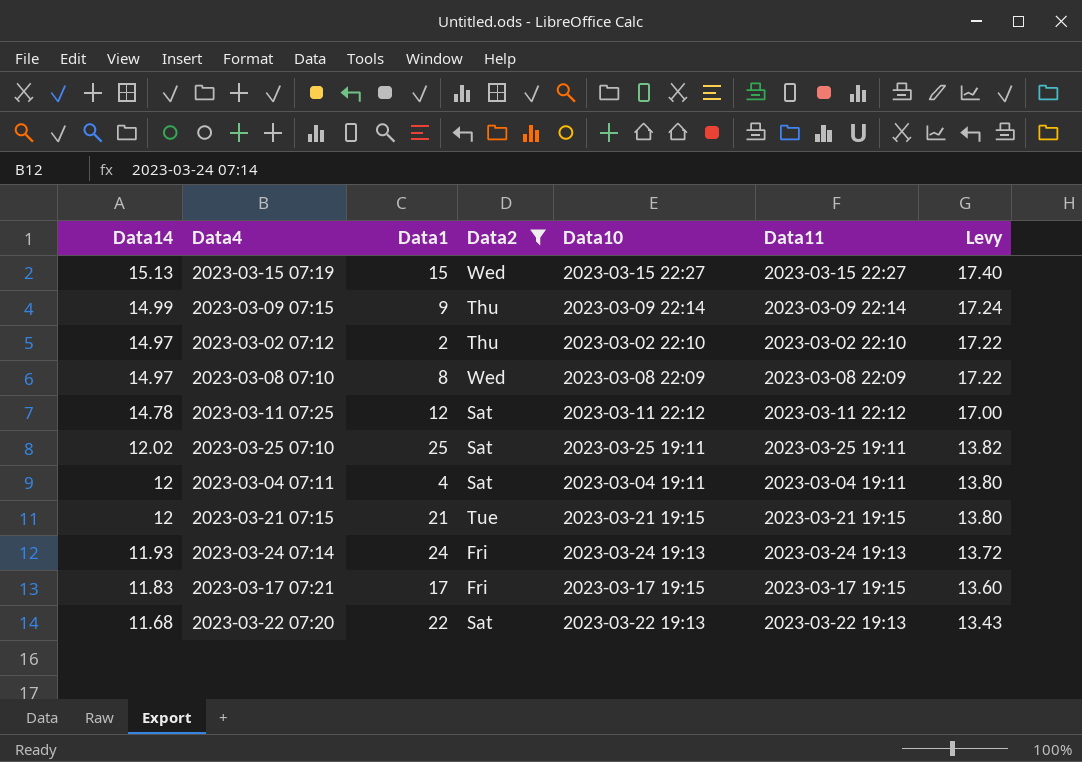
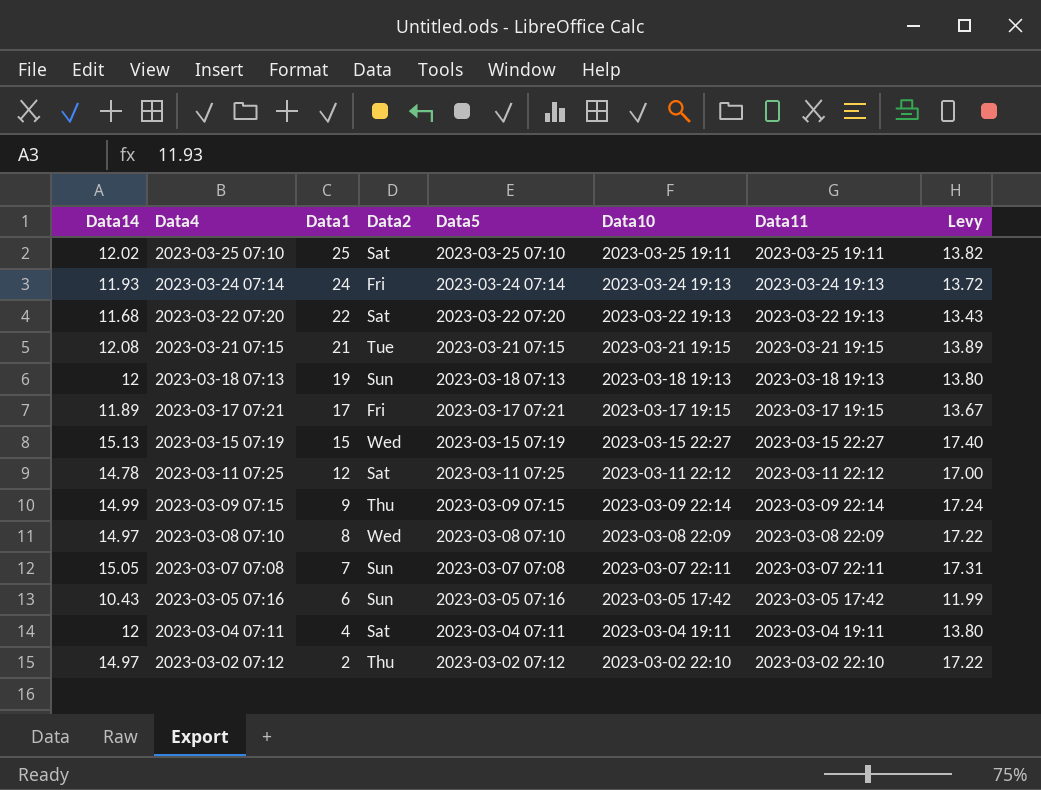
filter: Data2 != Sun -> none
row order: Data14 descending -> Data4 descending
column Data5 | position: none -> 5
2023-03-21 07:15 | Data14: 12 -> 12.08
2023-03-21 07:15 | Levy: 13.80 -> 13.89
2023-03-17 07:21 | Data14: 11.83 -> 11.89
2023-03-17 07:21 | Levy: 13.60 -> 13.67

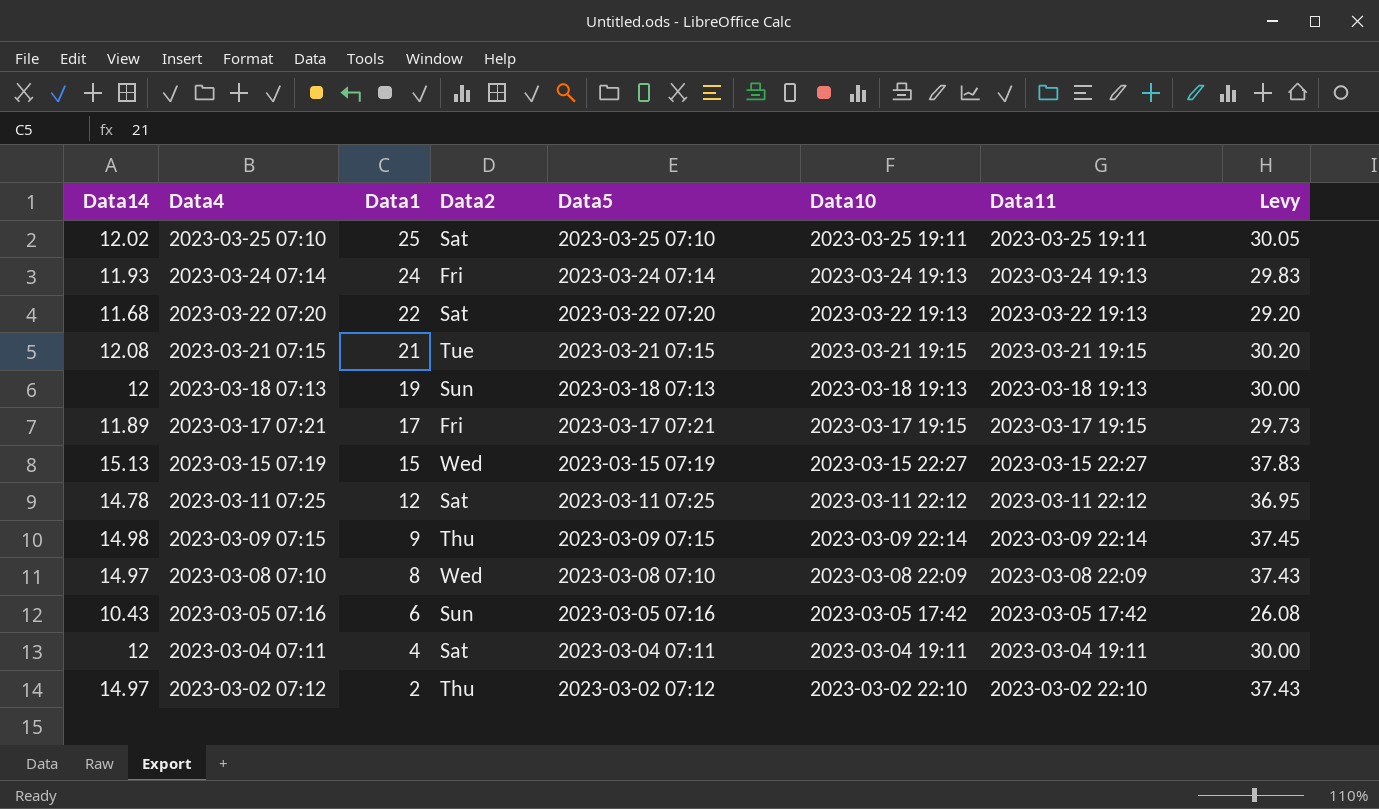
column Levy | formula: [Data14] * 1.15 -> [Data14] * 2.5
row 2023-03-07 07:08: 15.05 | 7 | Sun | 2023-03-07 07:08 | 2023-03-07 22:11 | 2023-03-07 22:11 | 17.31 -> none
2023-03-09 07:15 | Data14: 14.99 -> 14.98

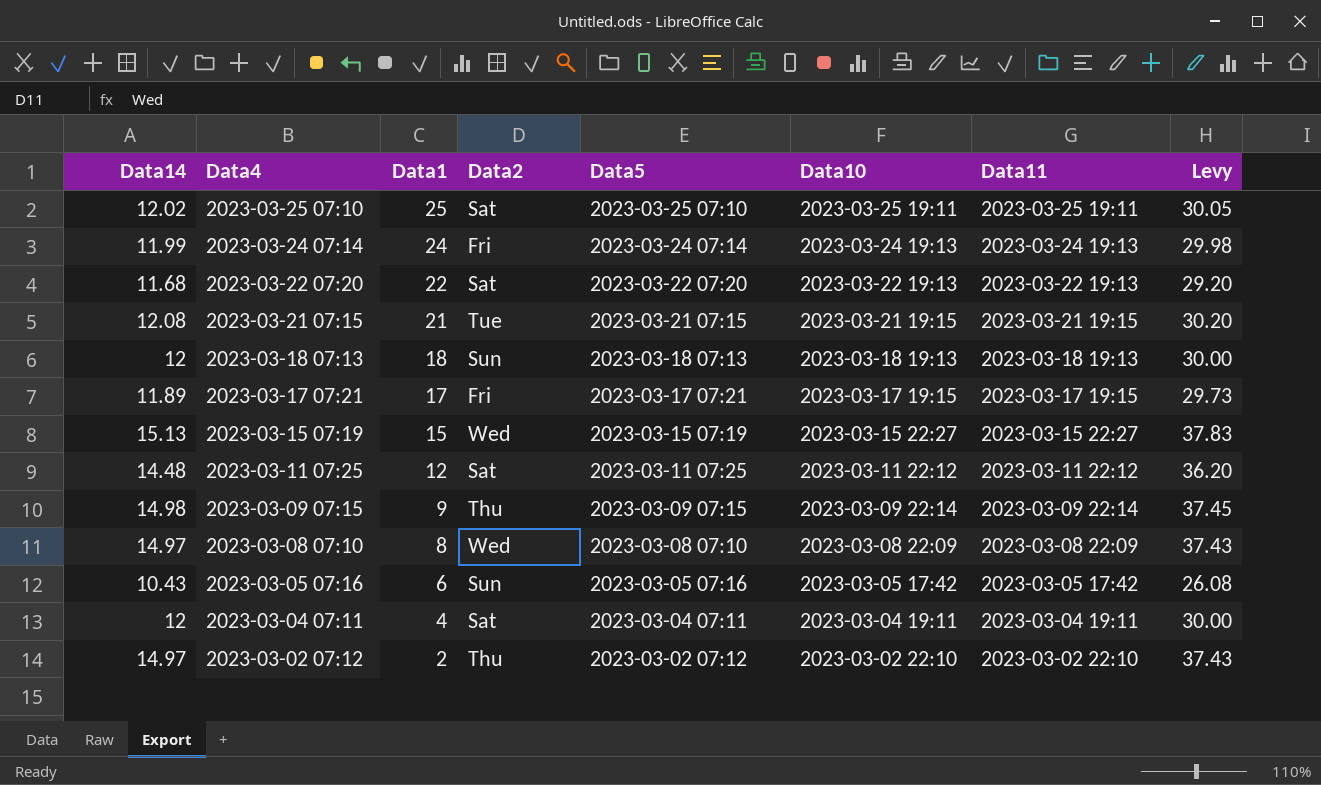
2023-03-24 07:14 | Data14: 11.93 -> 11.99
2023-03-24 07:14 | Levy: 29.83 -> 29.98
2023-03-18 07:13 | Data1: 19 -> 18
2023-03-11 07:25 | Data14: 14.78 -> 14.48
2023-03-11 07:25 | Levy: 36.95 -> 36.20

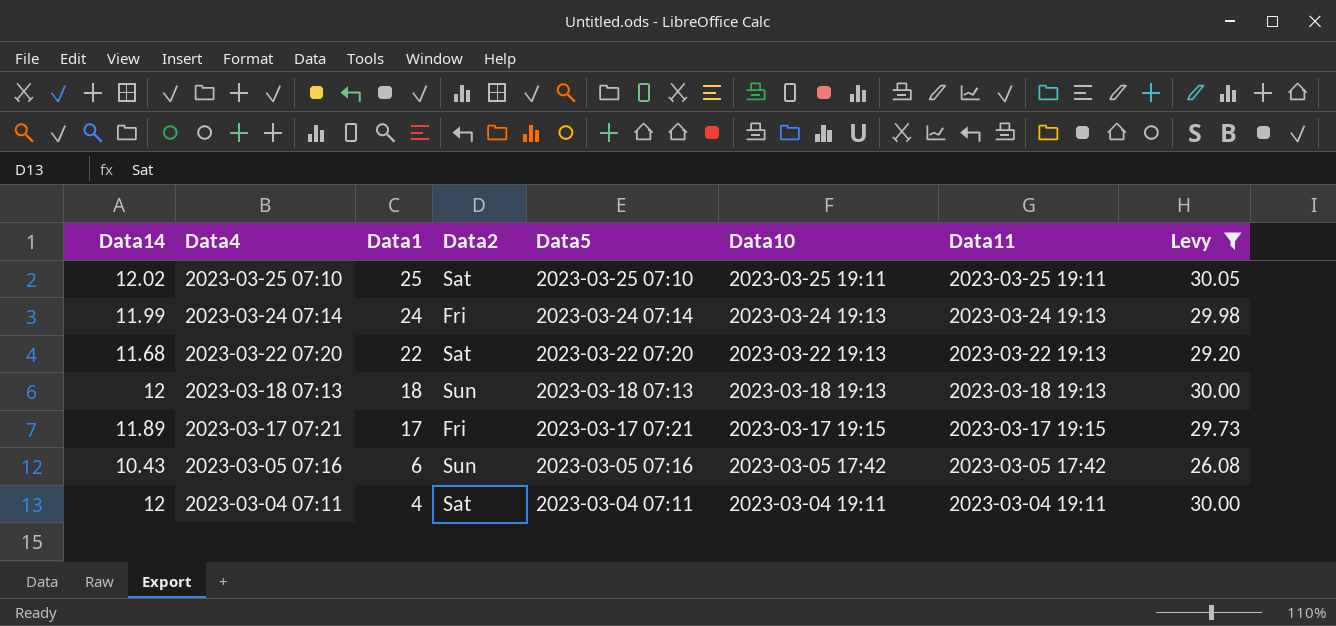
filter: none -> Levy <= 30.05

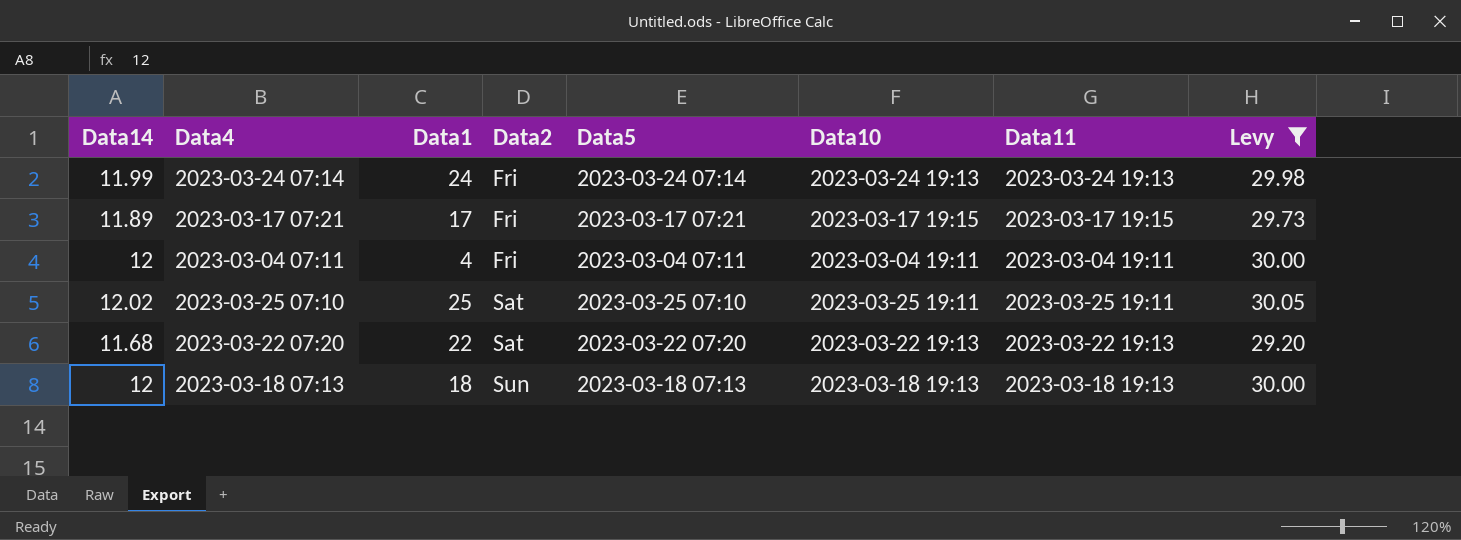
row order: Data4 descending -> Data2 ascending
row 2023-03-05 07:16: 10.43 | 6 | Sun | 2023-03-05 07:16 | 2023-03-05 17:42 | 2023-03-05 17:42 | 26.08 -> none
2023-03-04 07:11 | Data2: Sat -> Fri

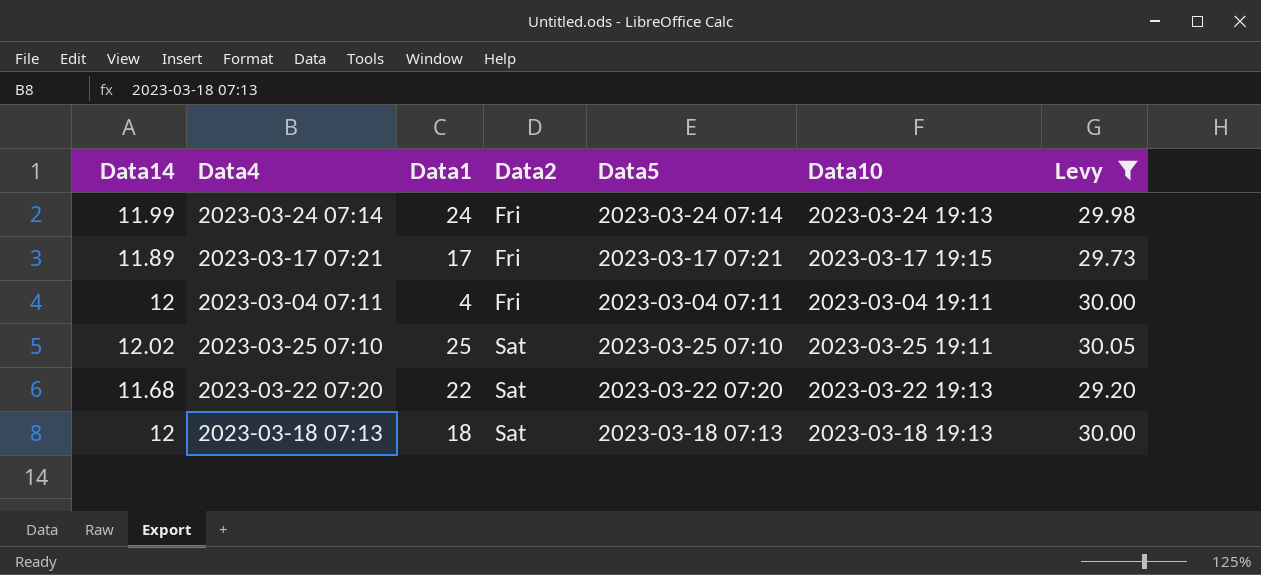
column Data11 | position: 7 -> none
2023-03-18 07:13 | Data2: Sun -> Sat

